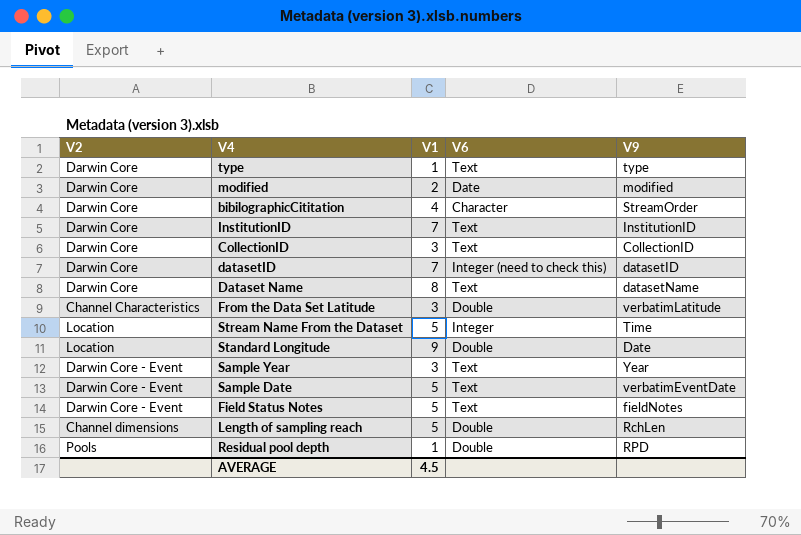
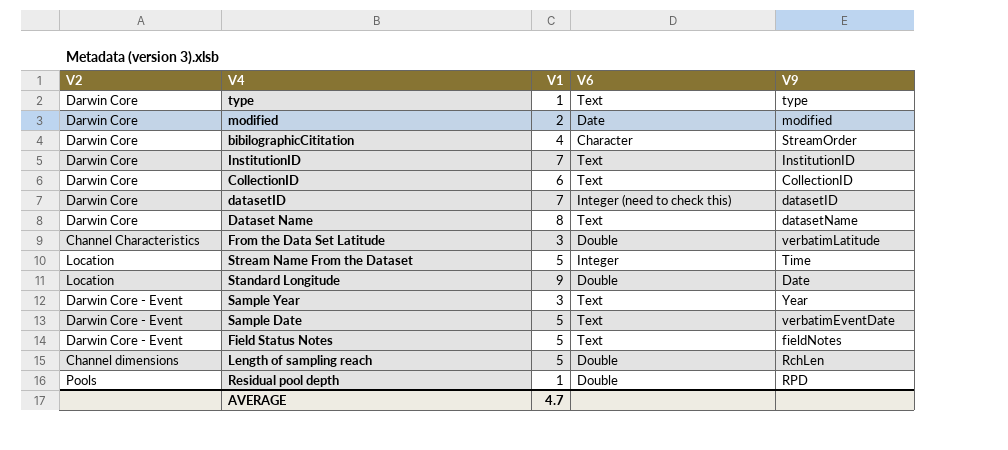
CollectionID | V1: 3 -> 6
AVERAGE | V1: 4.5 -> 4.7

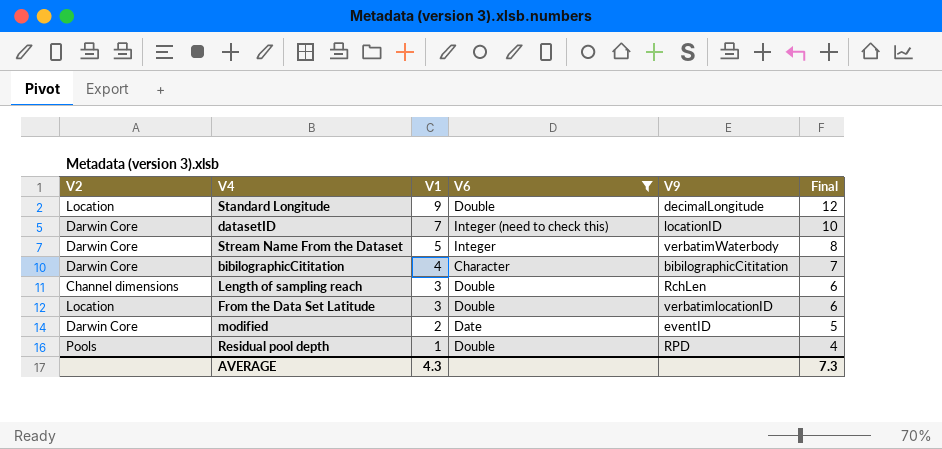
filter: none -> V6 != Text
row order: none -> V1 descending
column Final | formula: none -> [V1] + 3
Standard Longitude | V9: Date -> decimalLongitude
datasetID | V9: datasetID -> locationID
Stream Name From the Dataset | V2: Location -> Darwin Core
Stream Name From the Dataset | V9: Time -> verbatimWaterbody
bibilographicCititation | V9: StreamOrder -> bibilographicCititation
Length of sampling reach | V1: 5 -> 3
From the Data Set Latitude | V2: Channel Characteristics -> Location
From the Data Set Latitude | V9: verbatimLatitude -> verbatimlocationID
modified | V9: modified -> eventID
AVERAGE | V1: 4.7 -> 4.3

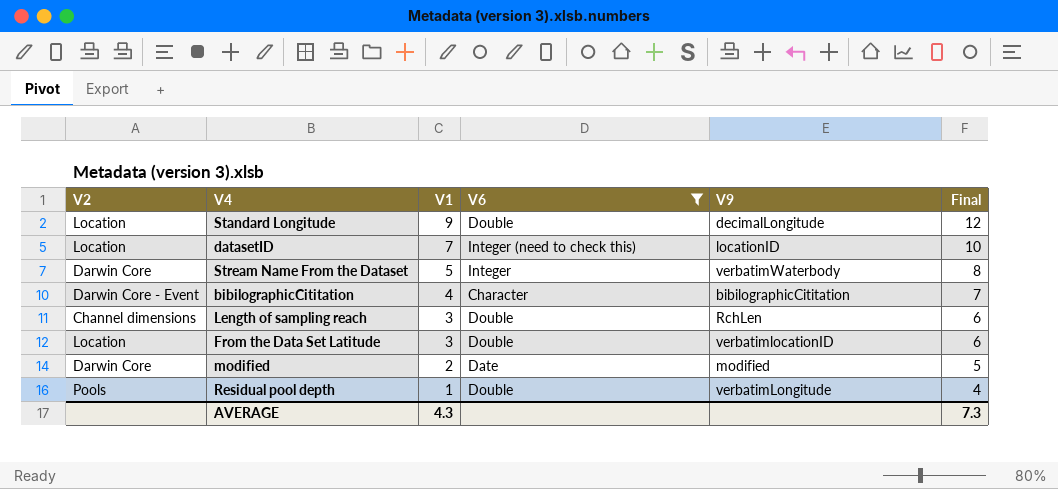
datasetID | V2: Darwin Core -> Location
bibilographicCititation | V2: Darwin Core -> Darwin Core - Event
modified | V9: eventID -> modified
Residual pool depth | V9: RPD -> verbatimLongitude

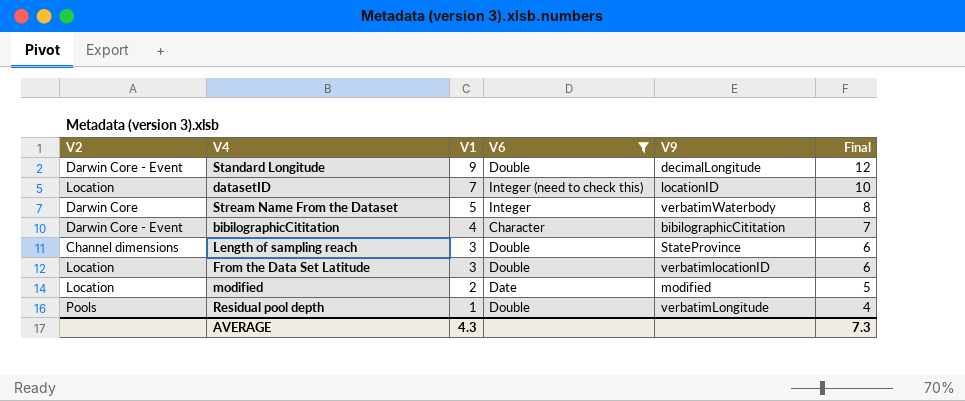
Standard Longitude | V2: Location -> Darwin Core - Event
Length of sampling reach | V9: RchLen -> StateProvince
modified | V2: Darwin Core -> Location

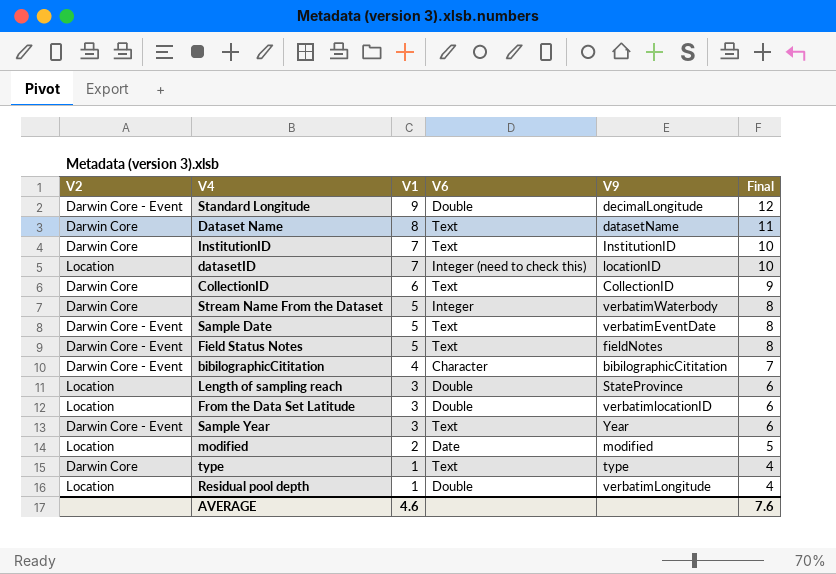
filter: V6 != Text -> none
Length of sampling reach | V2: Channel dimensions -> Location
Residual pool depth | V2: Pools -> Location
AVERAGE | V1: 4.3 -> 4.6
AVERAGE | Final: 7.3 -> 7.6

